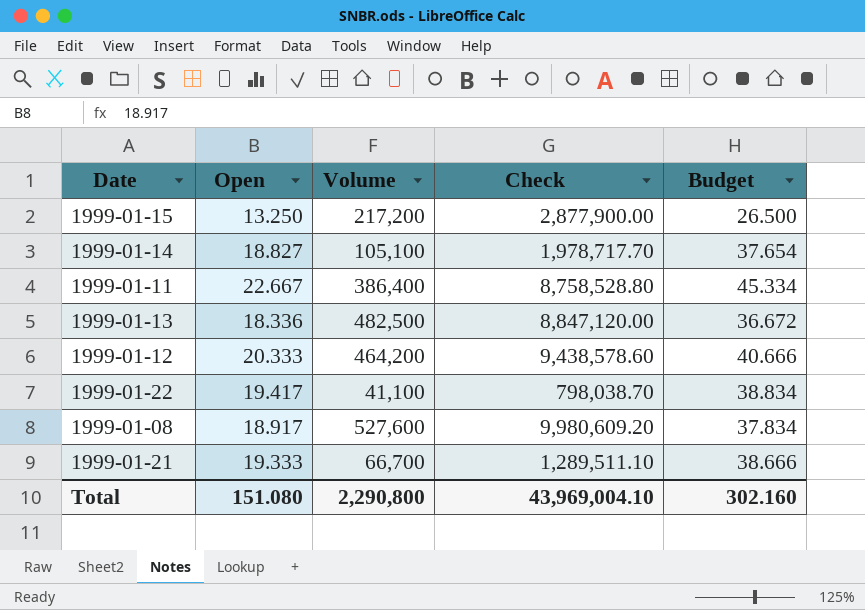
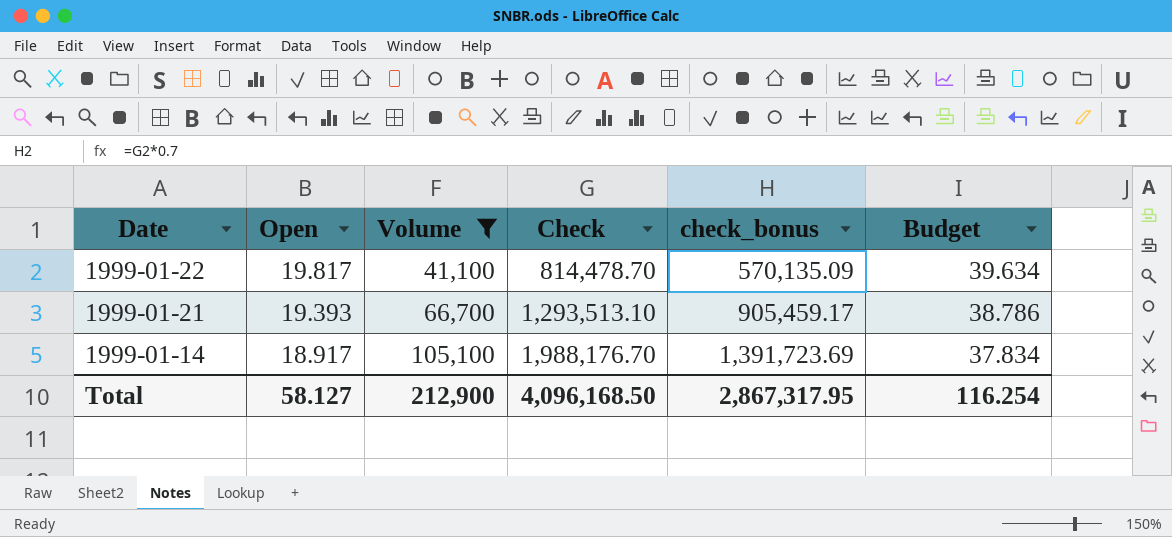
filter: none -> Volume <= 105,100
row order: none -> Date descending
column check_bonus | formula: none -> [Check] * 0.7
1999-01-22 | Open: 19.417 -> 19.817
1999-01-22 | Check: 798,038.70 -> 814,478.70
1999-01-22 | Budget: 38.834 -> 39.634
1999-01-21 | Open: 19.333 -> 19.393
1999-01-21 | Check: 1,289,511.10 -> 1,293,513.10
1999-01-21 | Budget: 38.666 -> 38.786
1999-01-14 | Open: 18.827 -> 18.917
1999-01-14 | Check: 1,978,717.70 -> 1,988,176.70
1999-01-14 | Budget: 37.654 -> 37.834
Total | Open: 151.080 -> 58.127
Total | Volume: 2,290,800 -> 212,900
Total | Check: 43,969,004.10 -> 4,096,168.50
Total | Budget: 302.160 -> 116.254

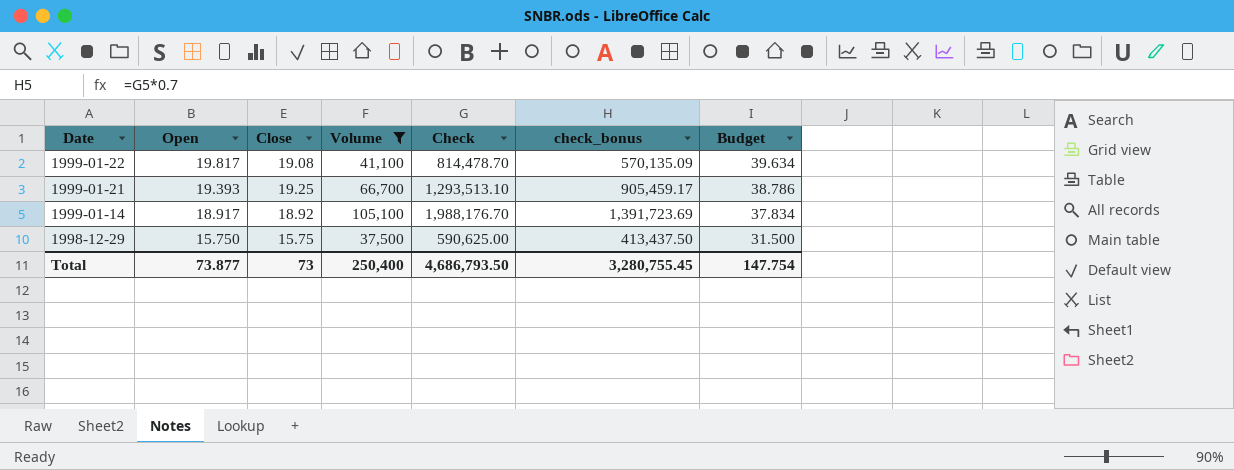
column Close | position: none -> 3
row 1998-12-29: none -> 15.750 | 15.75 | 37,500 | 590,625.00 | 413,437.50 | 31.500
Total | Open: 58.127 -> 73.877
Total | Volume: 212,900 -> 250,400
Total | Check: 4,096,168.50 -> 4,686,793.50
Total | check_bonus: 2,867,317.95 -> 3,280,755.45
Total | Budget: 116.254 -> 147.754

